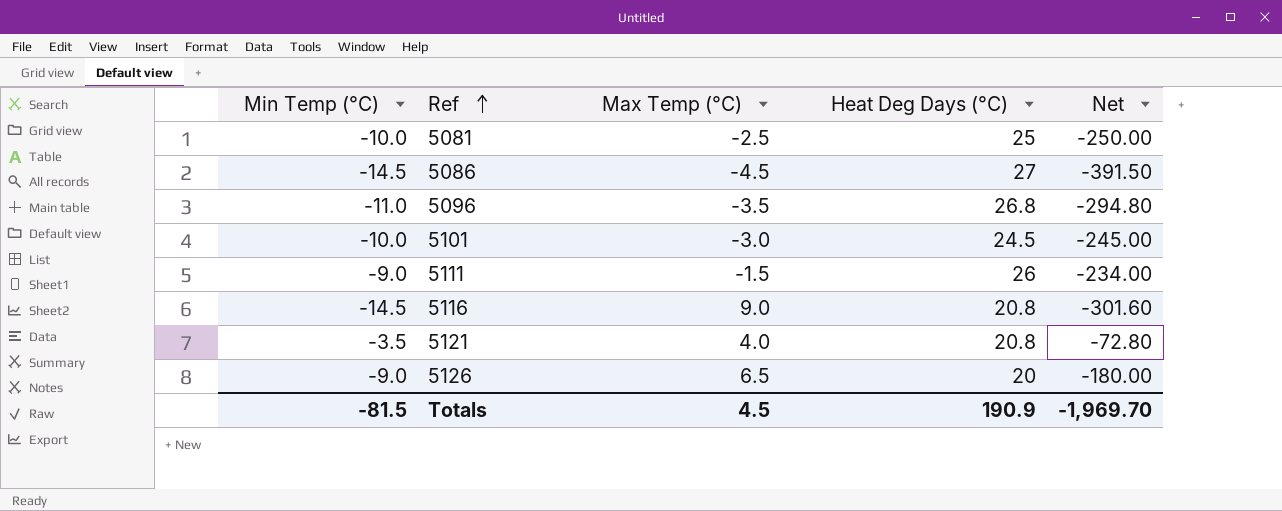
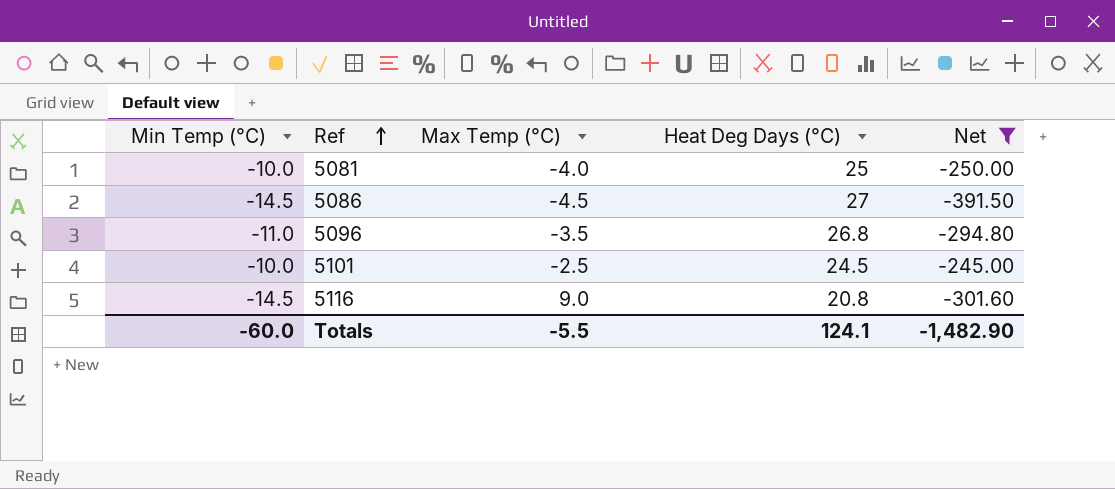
filter: none -> Net <= -245.00
5081 | Max Temp (°C): -2.5 -> -4.0
5101 | Max Temp (°C): -3.0 -> -2.5
Totals | Min Temp (°C): -81.5 -> -60.0
Totals | Max Temp (°C): 4.5 -> -5.5
Totals | Heat Deg Days (°C): 190.9 -> 124.1
Totals | Net: -1,969.70 -> -1,482.90

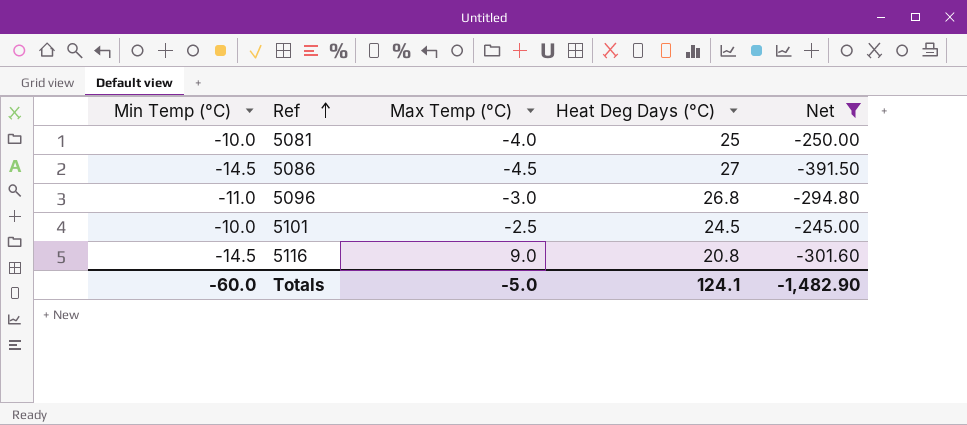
5096 | Max Temp (°C): -3.5 -> -3.0
Totals | Max Temp (°C): -5.5 -> -5.0

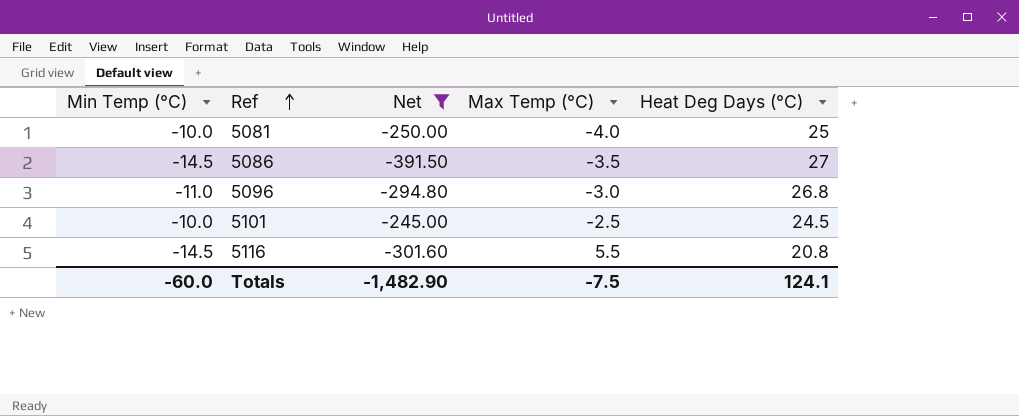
column Net | position: 5 -> 3
5086 | Max Temp (°C): -4.5 -> -3.5
5116 | Max Temp (°C): 9.0 -> 5.5
Totals | Max Temp (°C): -5.0 -> -7.5

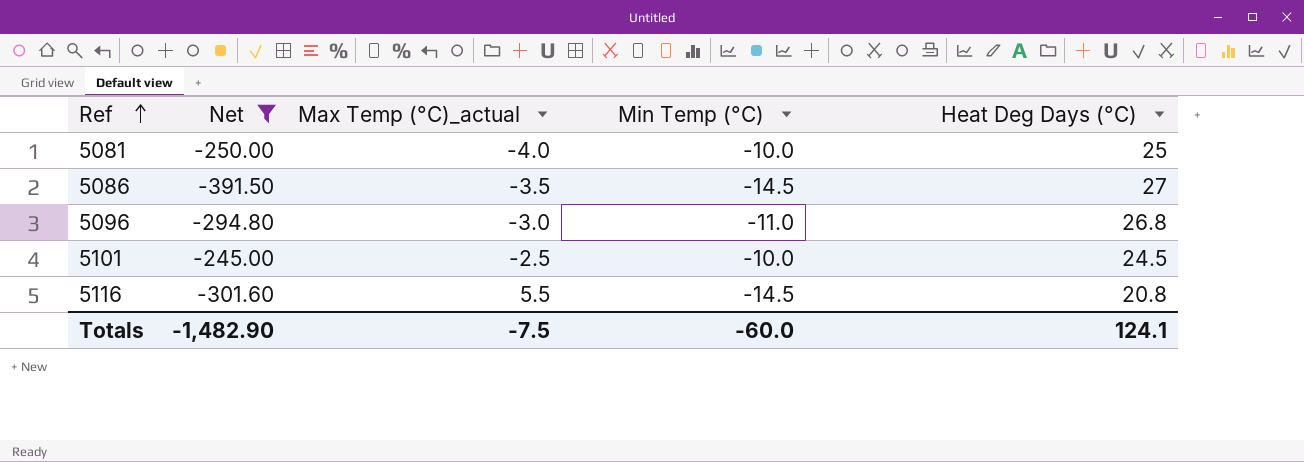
column name: Max Temp (°C) -> Max Temp (°C)_actual
column Min Temp (°C) | position: 1 -> 4

